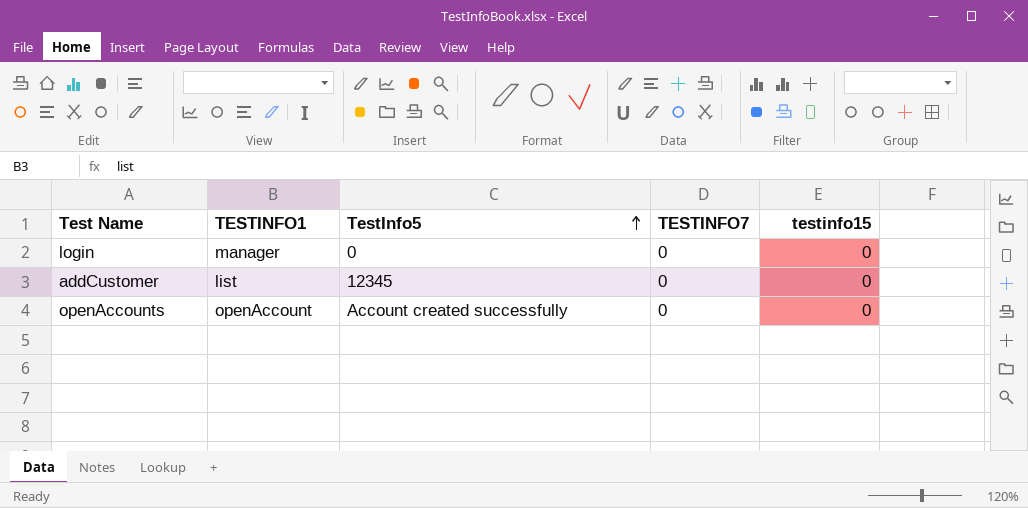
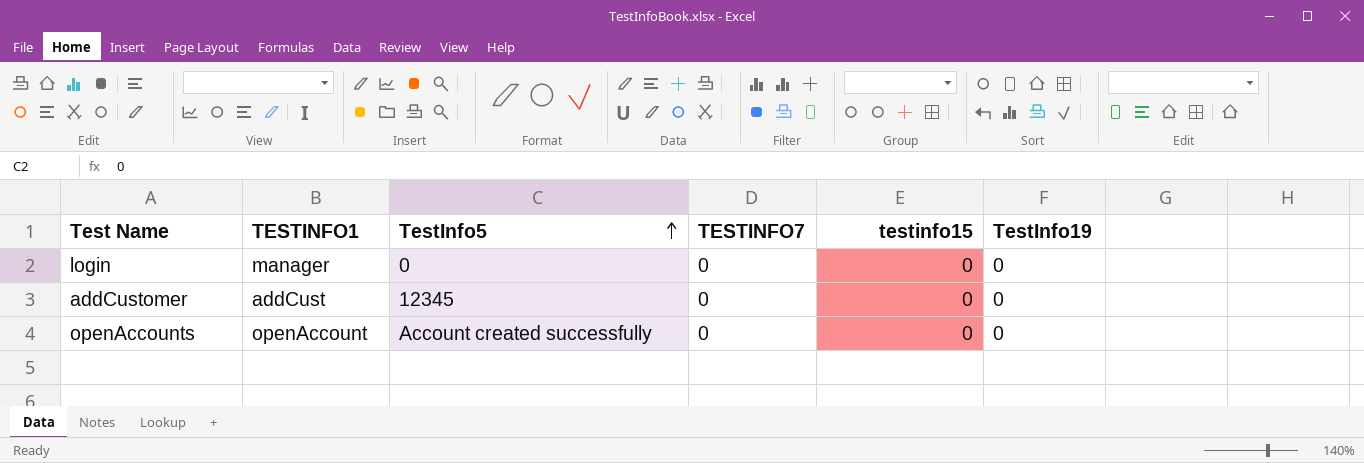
column TestInfo19 | position: none -> 6
addCustomer | TESTINFO1: list -> addCust

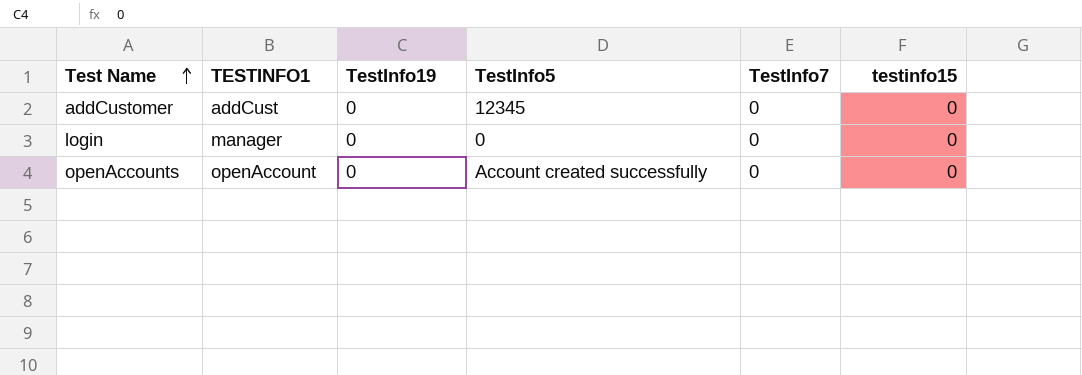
row order: TestInfo5 ascending -> Test Name ascending
column TestInfo19 | position: 6 -> 3
column name: TESTINFO7 -> TestInfo7

